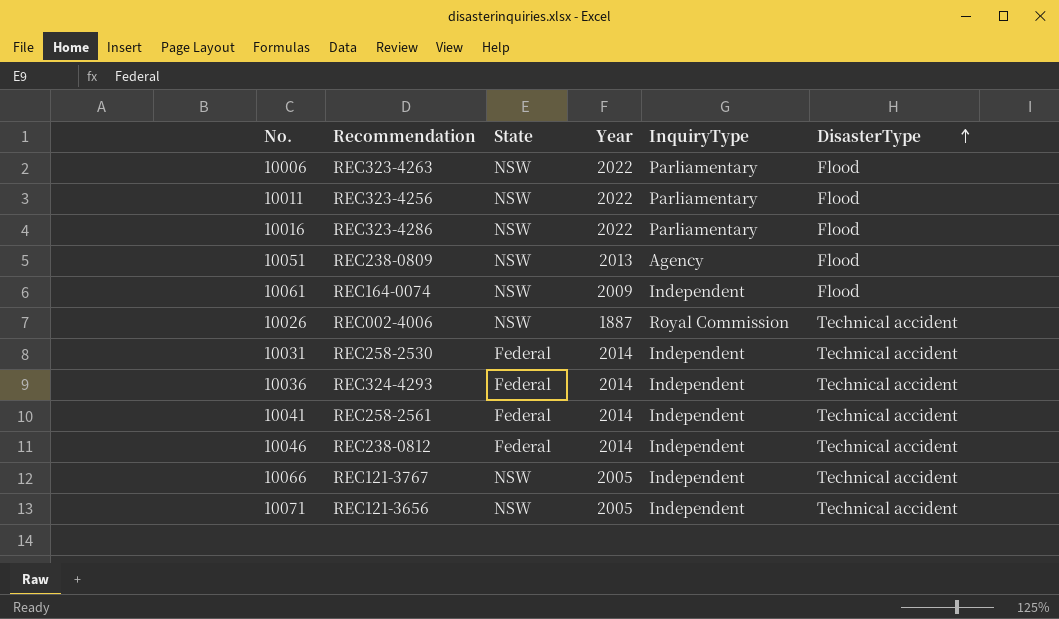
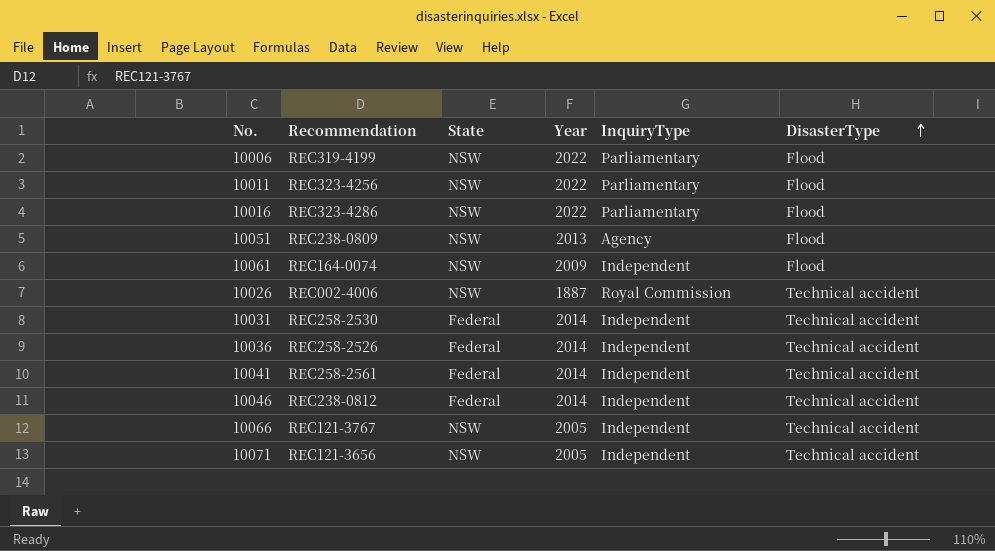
10006 | Recommendation: REC323-4263 -> REC319-4199
10036 | Recommendation: REC324-4293 -> REC258-2526

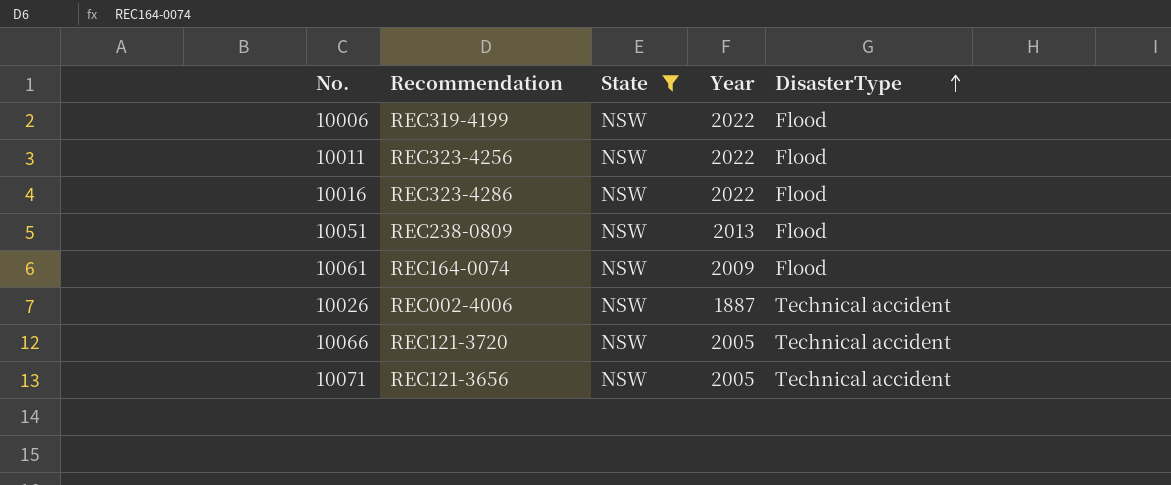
filter: none -> State = NSW
column InquiryType | position: 5 -> none
10066 | Recommendation: REC121-3767 -> REC121-3720

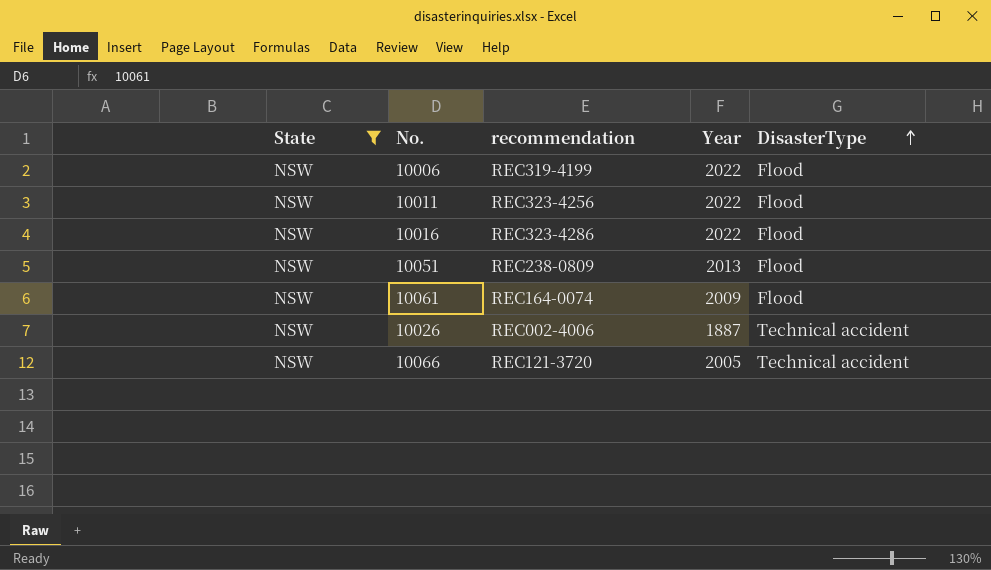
column State | position: 3 -> 1
column name: Recommendation -> recommendation
row 10071: REC121-3656 | NSW | 2005 | Technical accident -> none

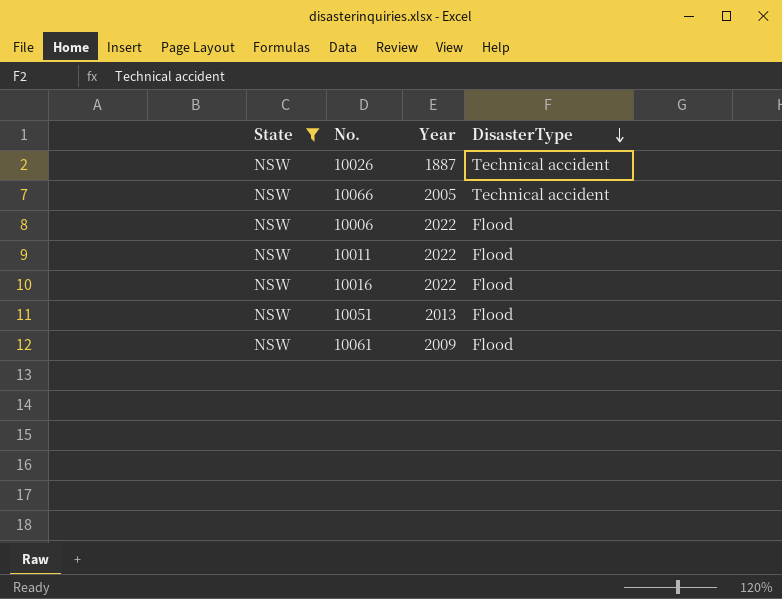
row order: DisasterType ascending -> DisasterType descending
column recommendation | position: 3 -> none

